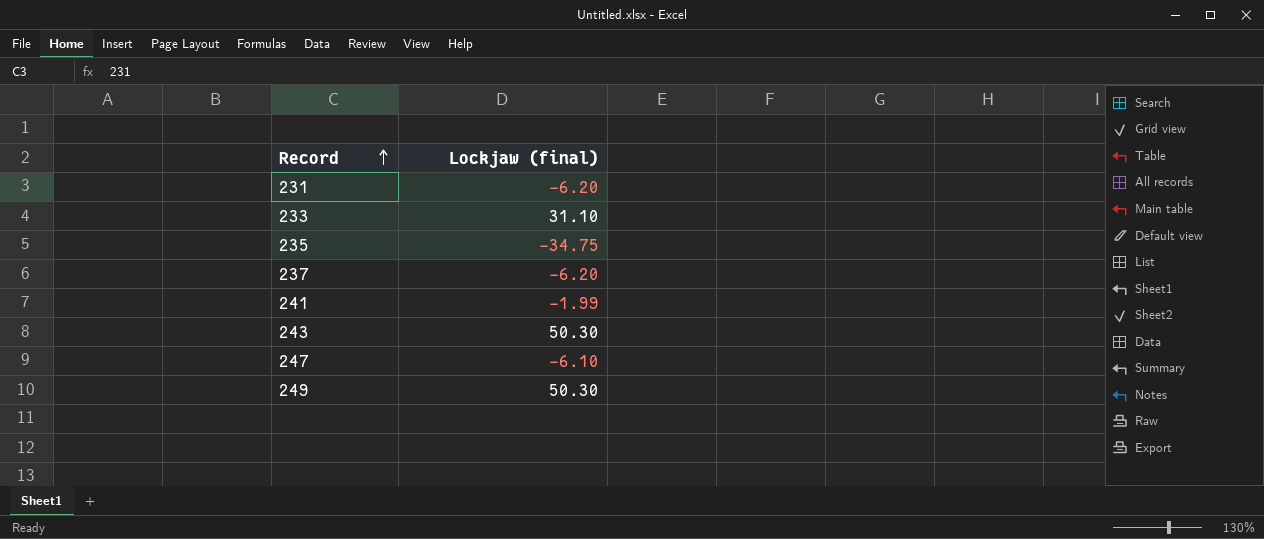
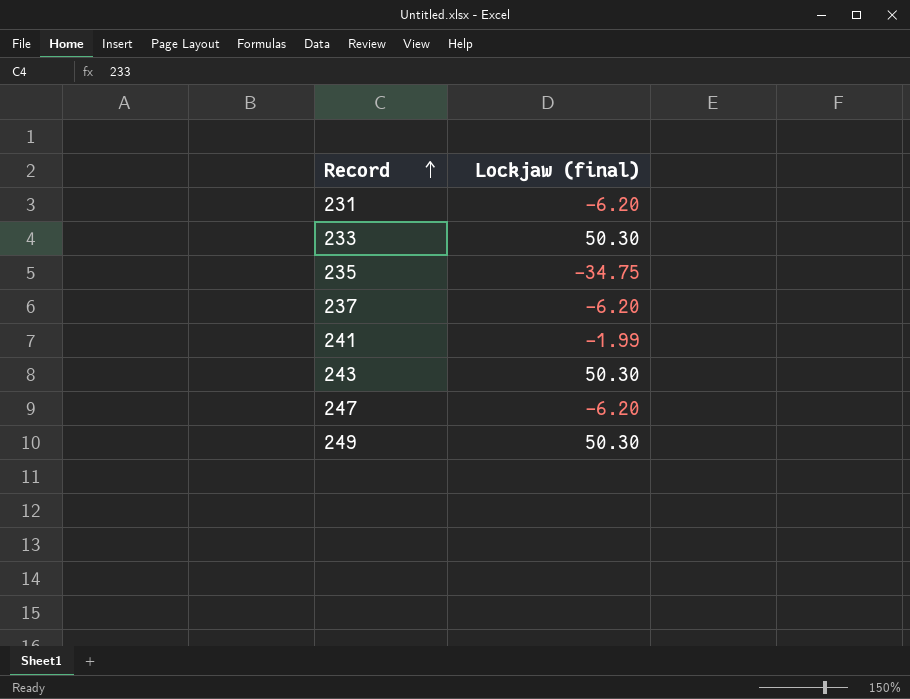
233 | Lockjaw (final): 31.10 -> 50.30
247 | Lockjaw (final): -6.10 -> -6.20

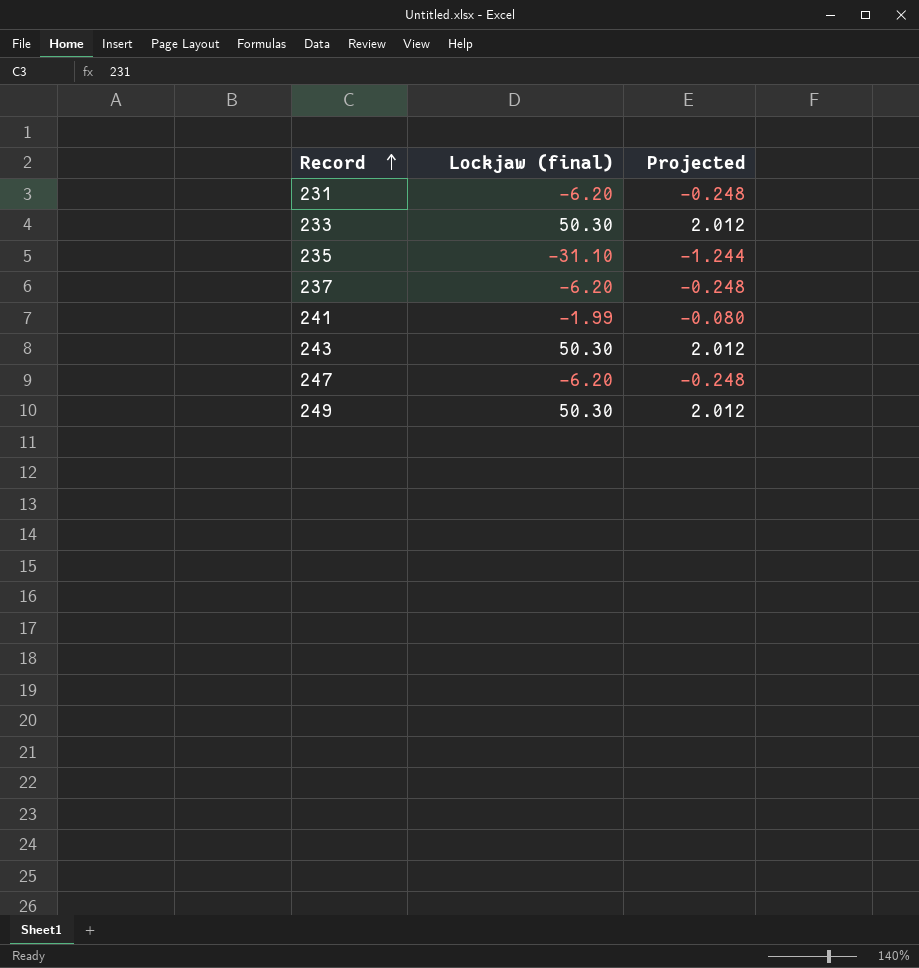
column Projected | formula: none -> [Lockjaw (final)] * 0.04
235 | Lockjaw (final): -34.75 -> -31.10

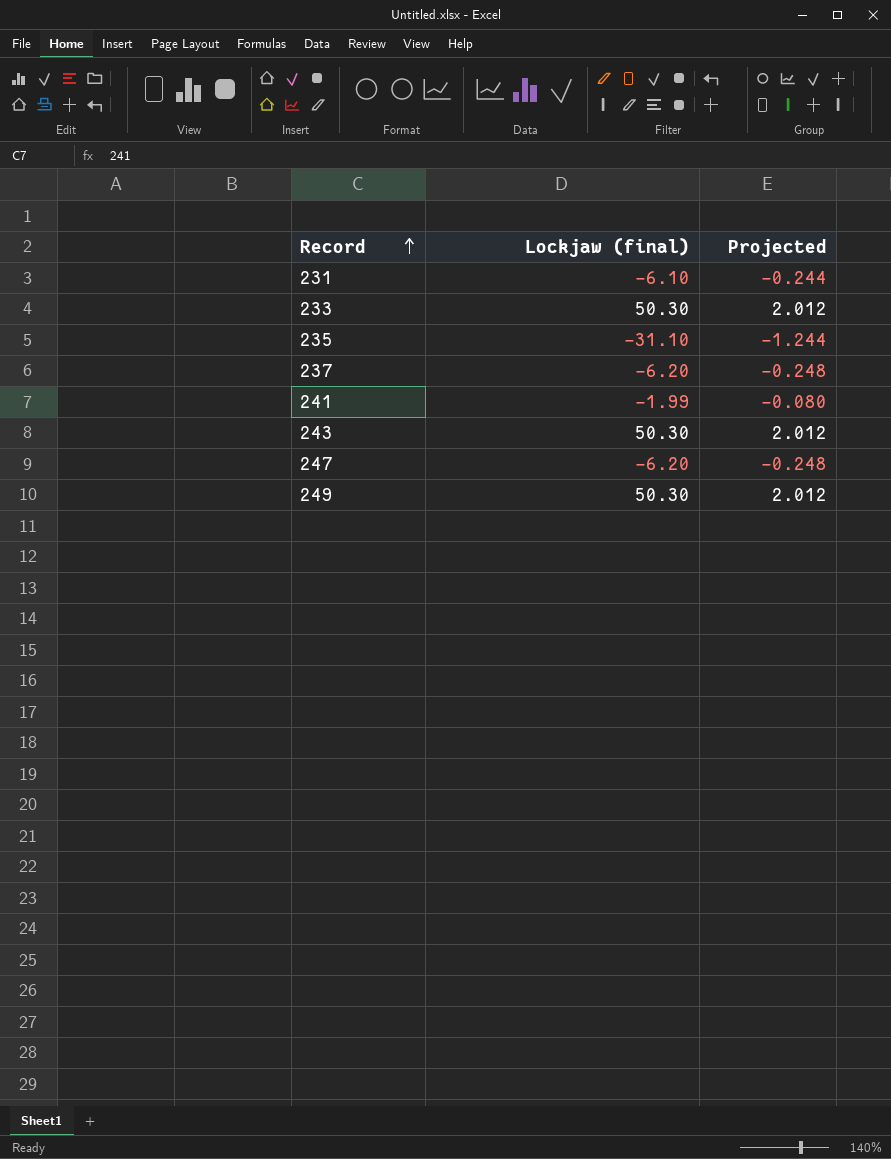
231 | Lockjaw (final): -6.20 -> -6.10
231 | Projected: -0.248 -> -0.244

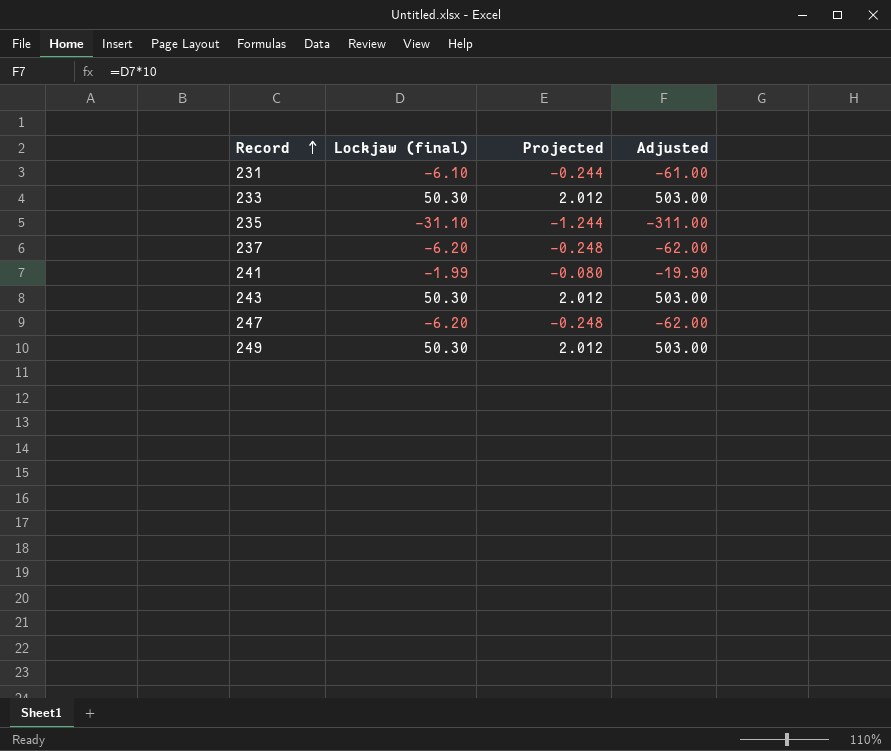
column Adjusted | formula: none -> [Lockjaw (final)] * 10

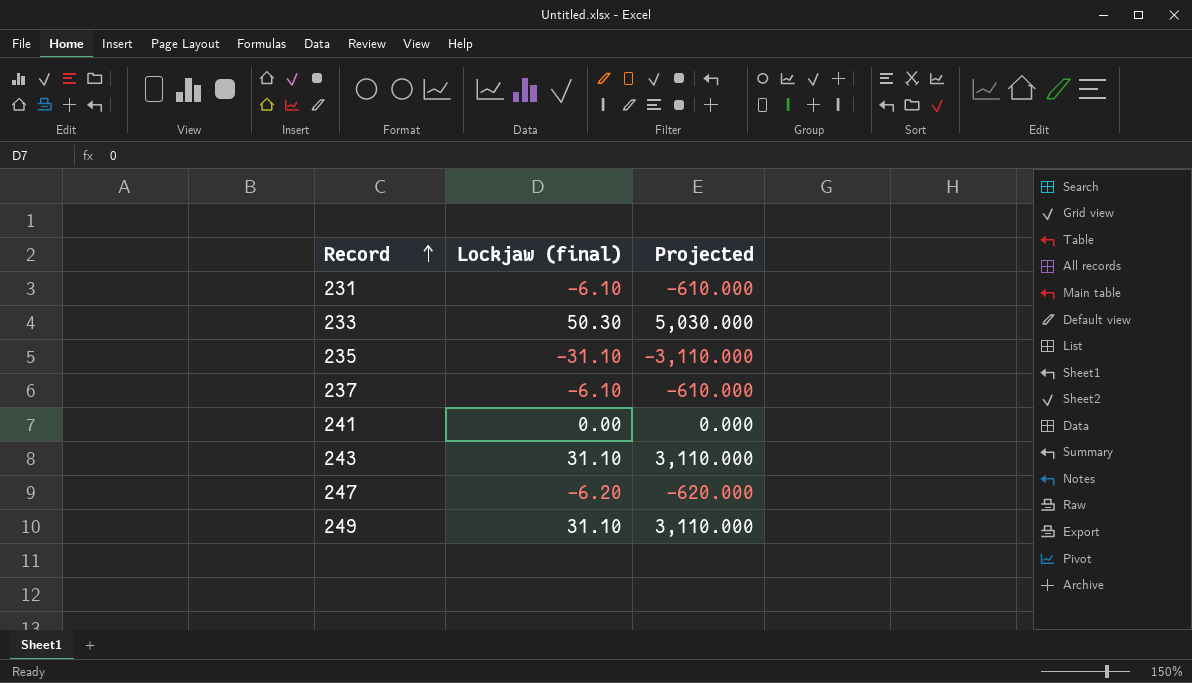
column Adjusted | formula: [Lockjaw (final)] * 10 -> none
column Projected | formula: [Lockjaw (final)] * 0.04 -> [Lockjaw (final)] * 100
237 | Lockjaw (final): -6.20 -> -6.10
241 | Lockjaw (final): -1.99 -> 0.00
243 | Lockjaw (final): 50.30 -> 31.10
249 | Lockjaw (final): 50.30 -> 31.10

